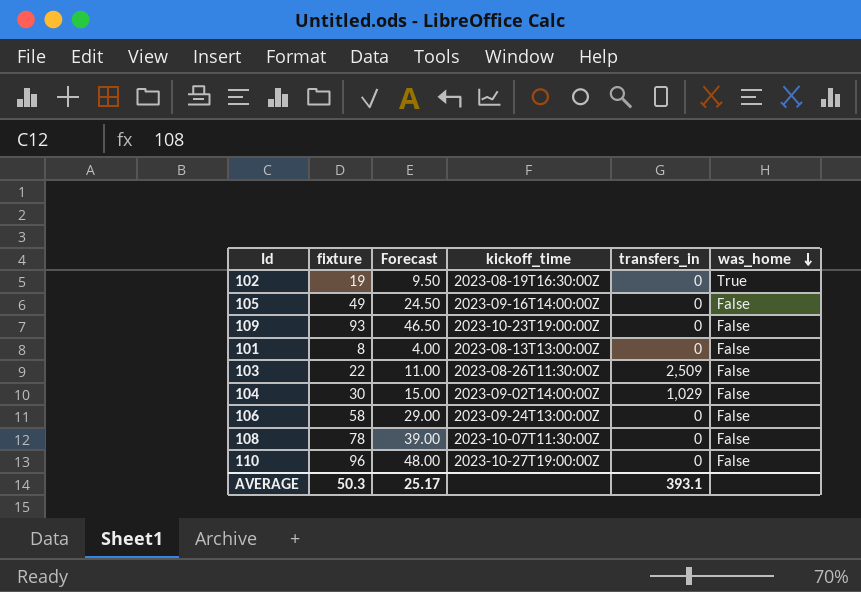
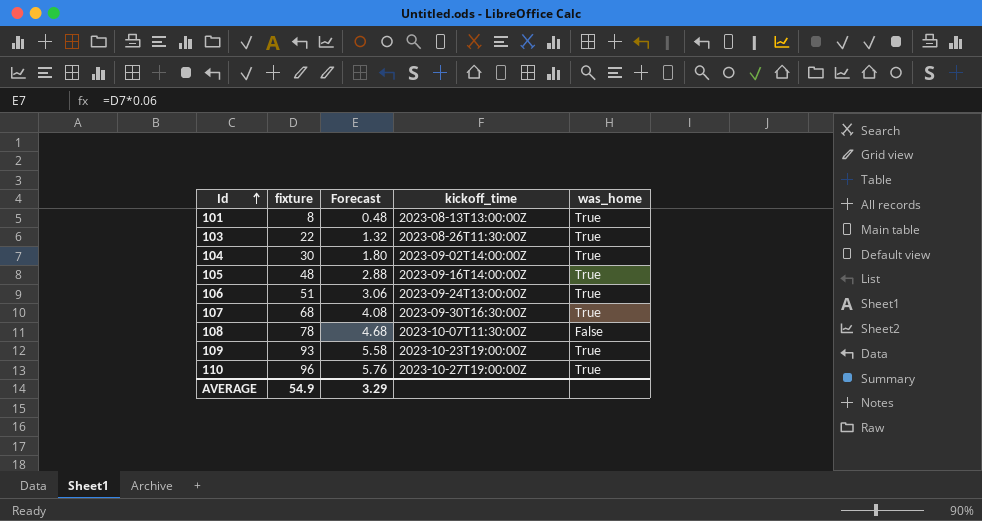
row order: was_home descending -> Id ascending
column transfers_in | position: 5 -> none
column Forecast | formula: [fixture] * 0.5 -> [fixture] * 0.06
row 102: 19 | 9.50 | 2023-08-19T16:30:00Z | 0 | True -> none
101 | was_home: False -> True
103 | was_home: False -> True
104 | was_home: False -> True
105 | fixture: 49 -> 48
105 | was_home: False -> True
106 | fixture: 58 -> 51
106 | was_home: False -> True
row 107: none -> 68 | 4.08 | 2023-09-30T16:30:00Z | True
109 | was_home: False -> True
110 | was_home: False -> True
AVERAGE | fixture: 50.3 -> 54.9
AVERAGE | Forecast: 25.17 -> 3.29

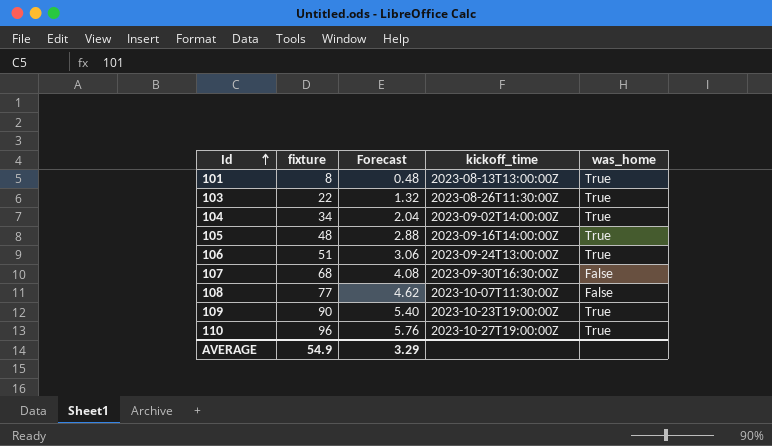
104 | fixture: 30 -> 34
104 | Forecast: 1.80 -> 2.04
107 | was_home: True -> False
108 | fixture: 78 -> 77
108 | Forecast: 4.68 -> 4.62
109 | fixture: 93 -> 90
109 | Forecast: 5.58 -> 5.40

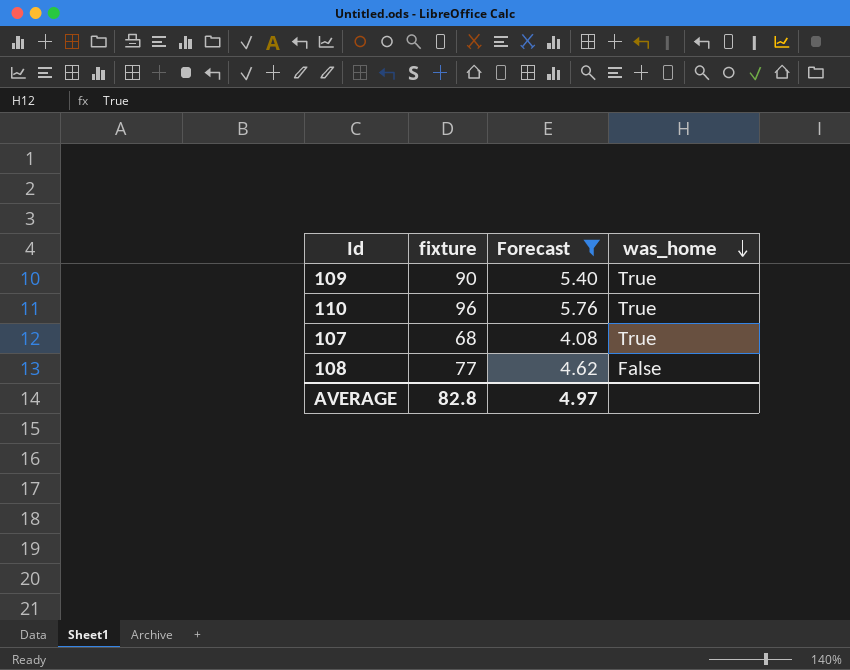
filter: none -> Forecast >= 4.08
row order: Id ascending -> was_home descending
column kickoff_time | position: 4 -> none
107 | was_home: False -> True
AVERAGE | fixture: 54.9 -> 82.8
AVERAGE | Forecast: 3.29 -> 4.97

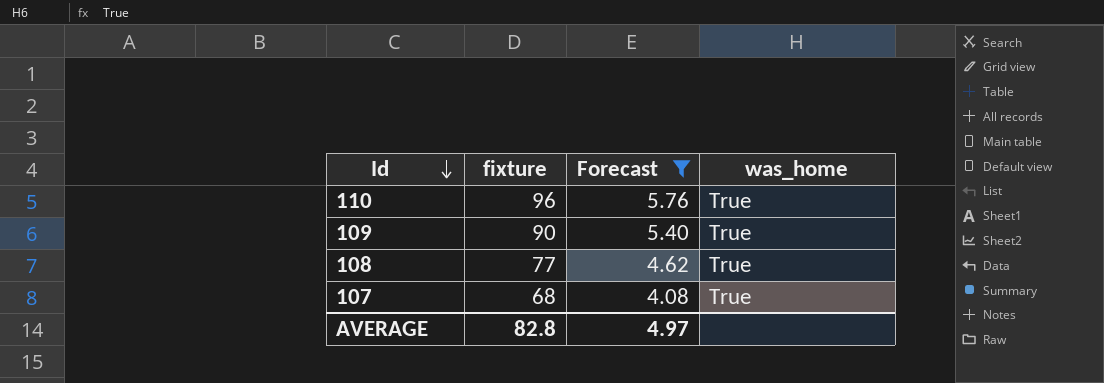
row order: was_home descending -> Id descending
108 | was_home: False -> True

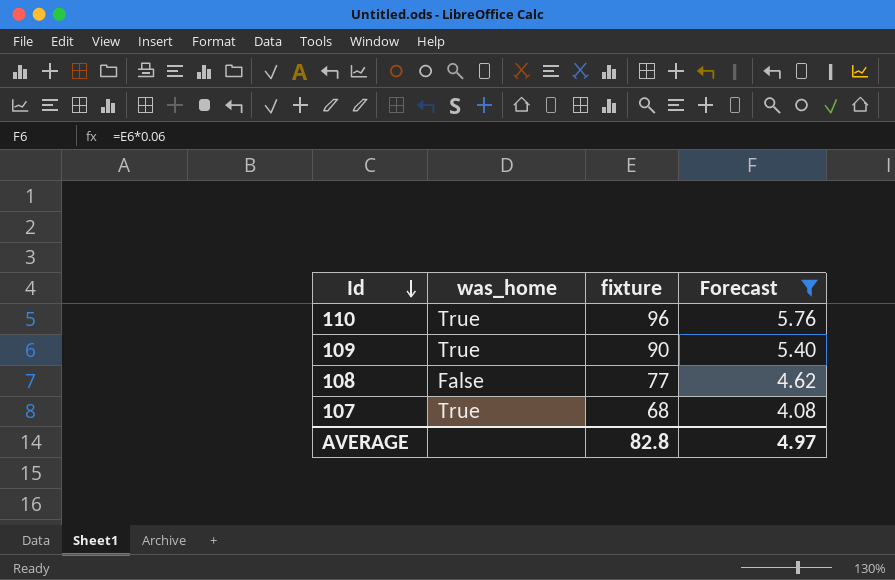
column was_home | position: 4 -> 2
108 | was_home: True -> False

